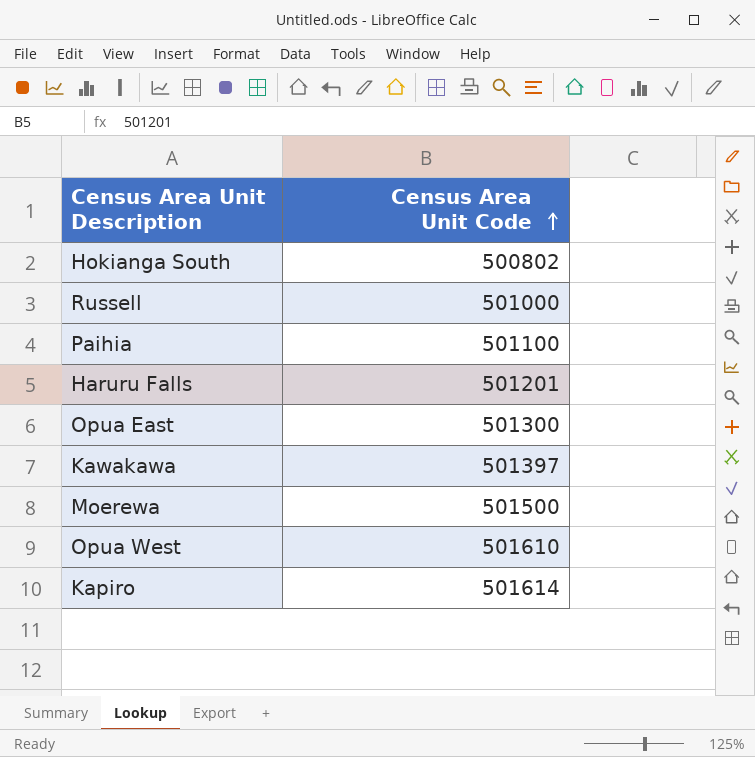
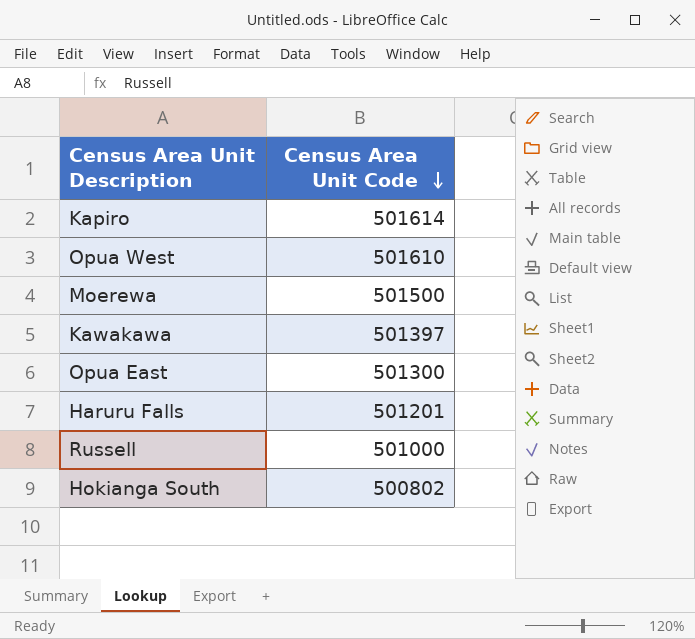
row order: Census Area Unit Code ascending -> Census Area Unit Code descending
row Paihia: 501100 -> none

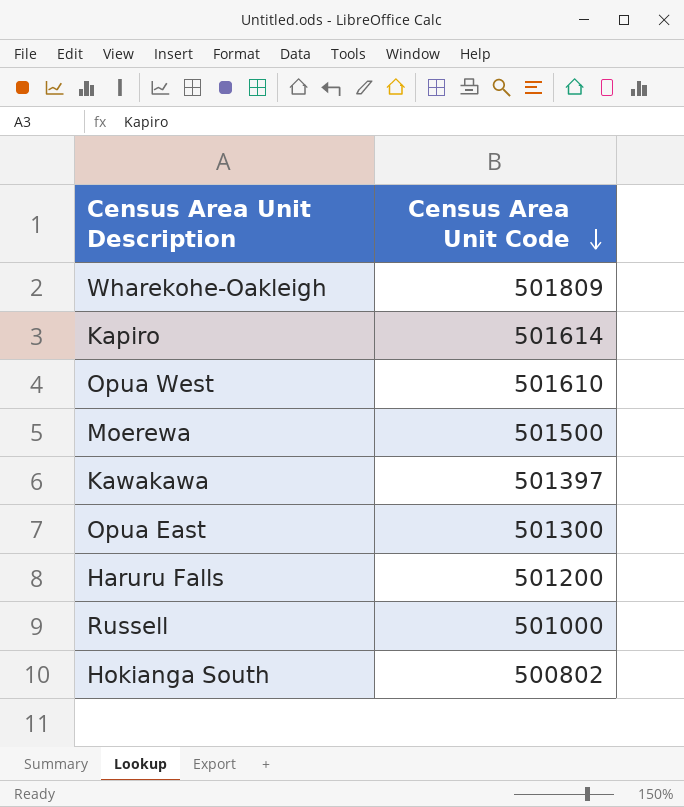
row Wharekohe-Oakleigh: none -> 501809
Haruru Falls | Census Area Unit Code: 501201 -> 501200

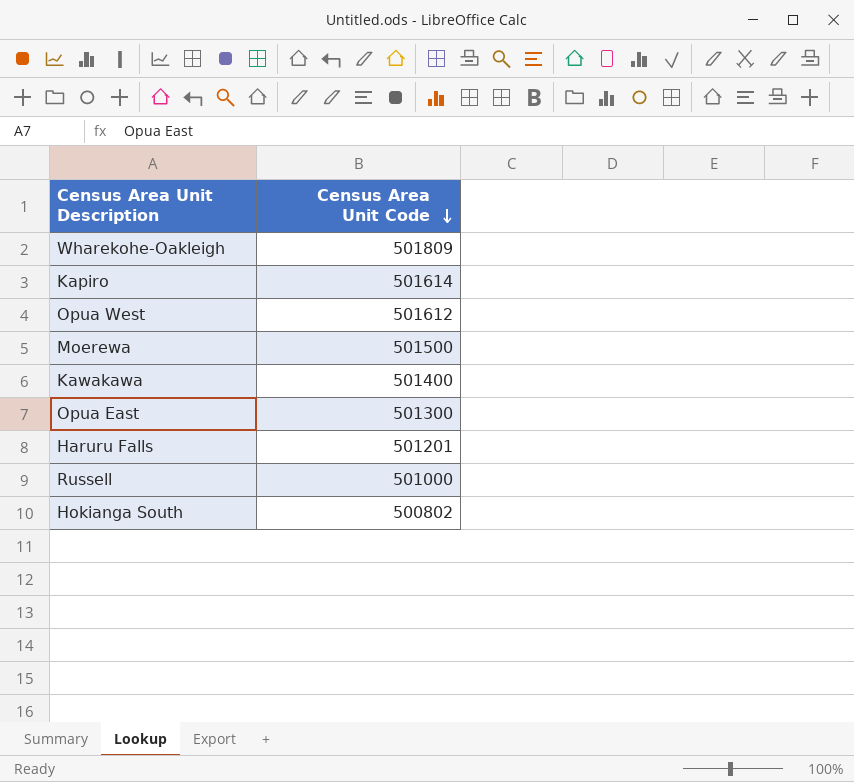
Opua West | Census Area Unit Code: 501610 -> 501612
Kawakawa | Census Area Unit Code: 501397 -> 501400
Haruru Falls | Census Area Unit Code: 501200 -> 501201

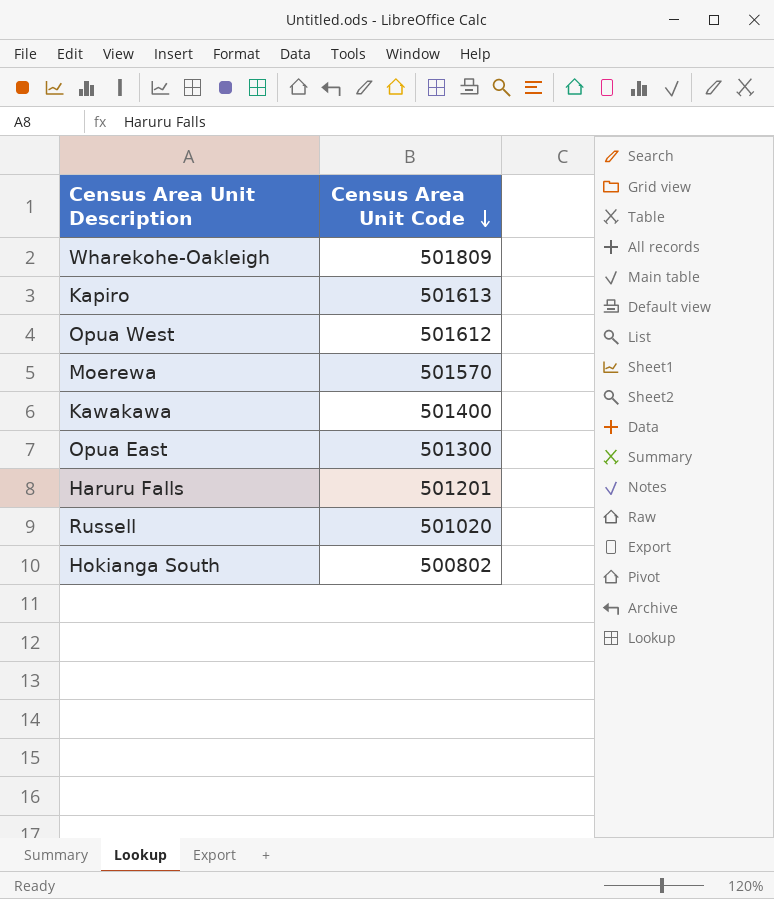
Kapiro | Census Area Unit Code: 501614 -> 501613
Moerewa | Census Area Unit Code: 501500 -> 501570
Russell | Census Area Unit Code: 501000 -> 501020

